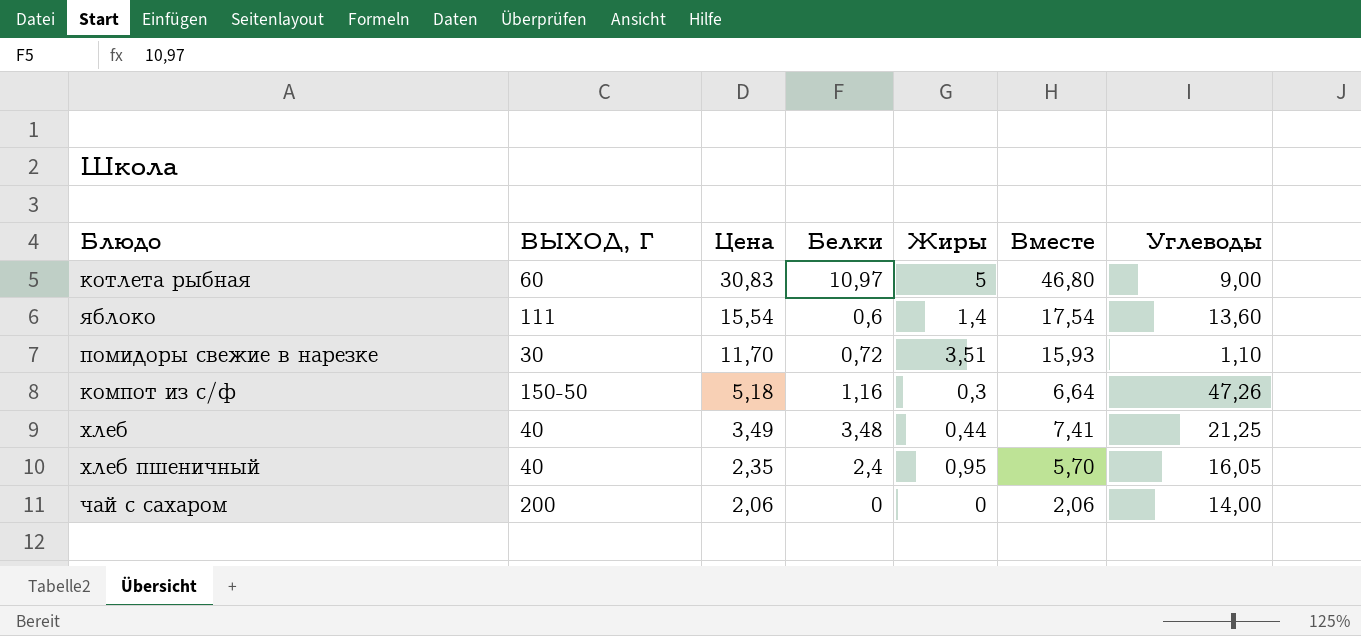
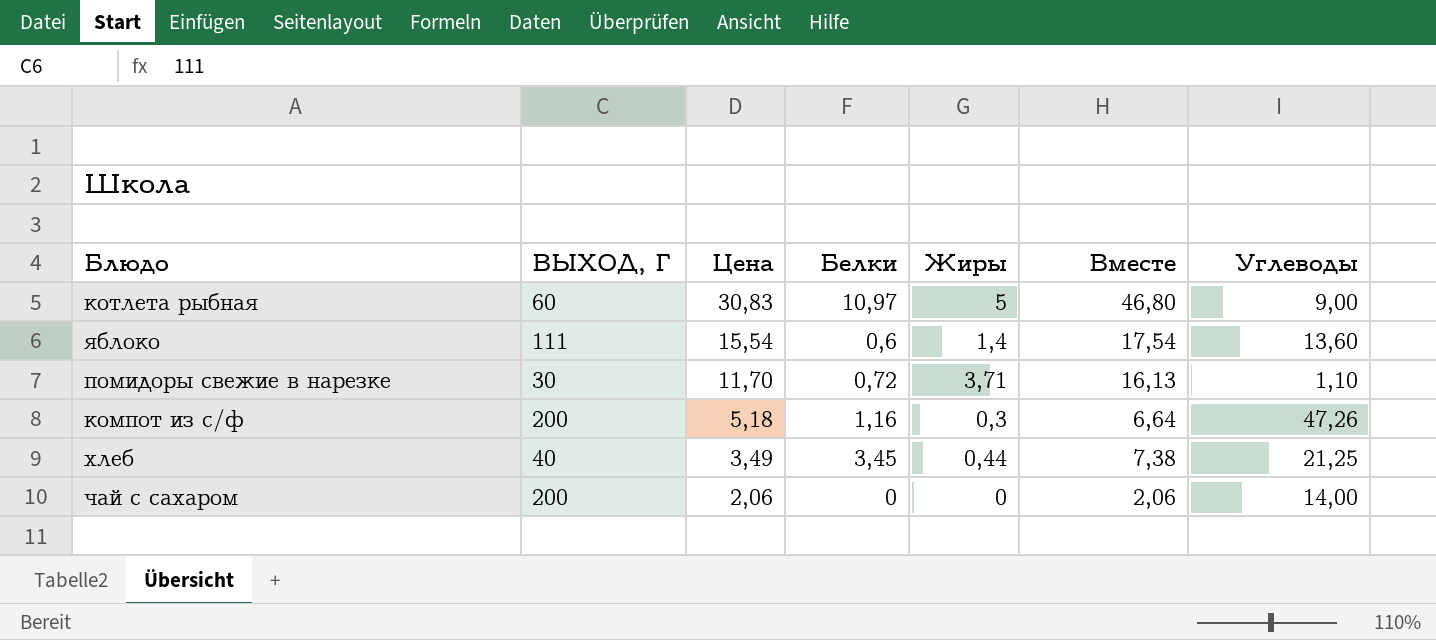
row хлеб пшеничный: 40 | 2,35 | 2,4 | 0,95 | 5,70 | 16,05 -> none
помидоры свежие в нарезке | Жиры: 3,51 -> 3,71
помидоры свежие в нарезке | Вместе: 15,93 -> 16,13
компот из с/ф | ВЫХОД, Г: 150-50 -> 200
хлеб | Белки: 3,48 -> 3,45
хлеб | Вместе: 7,41 -> 7,38

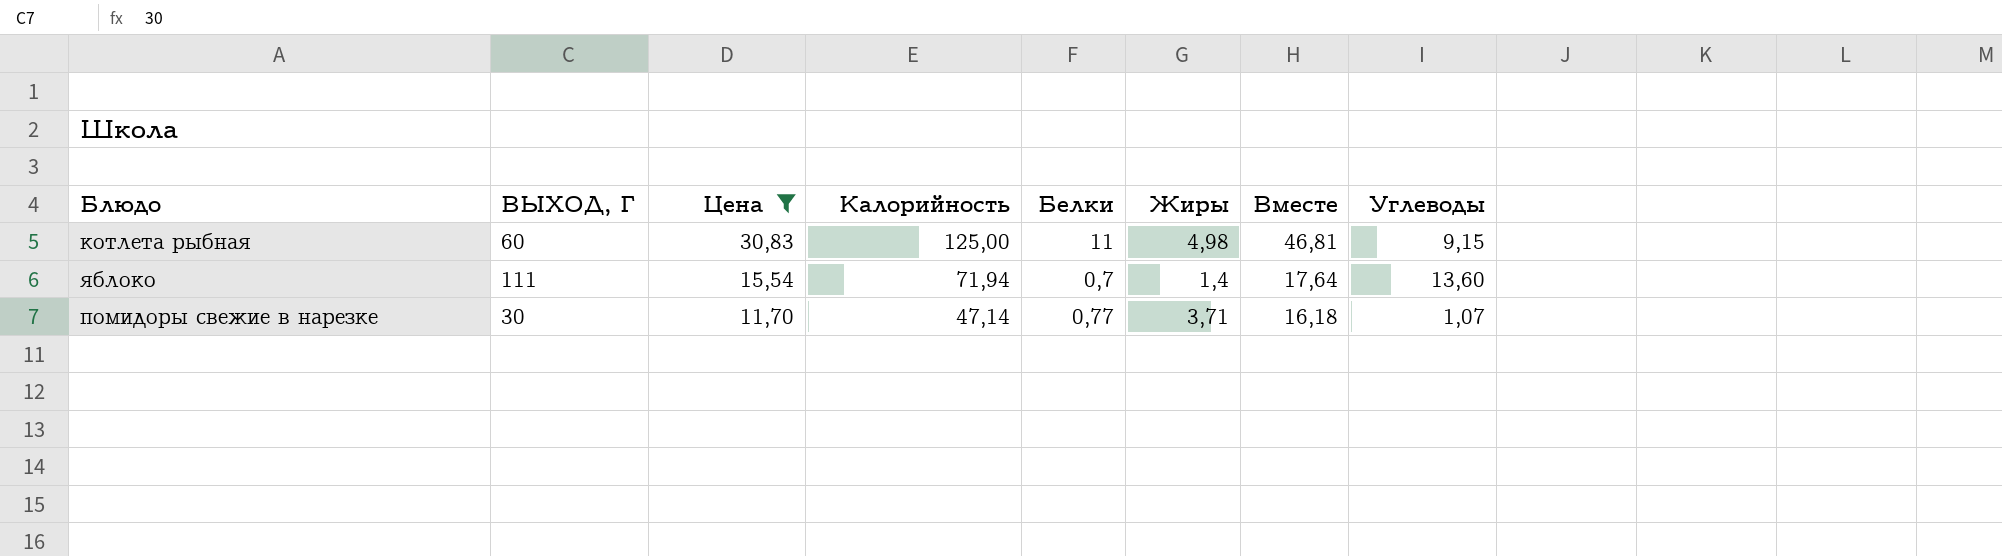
filter: none -> Цена >= 11,70
column Калорийность | position: none -> 4
котлета рыбная | Белки: 10,97 -> 11
котлета рыбная | Жиры: 5 -> 4,98
котлета рыбная | Вместе: 46,80 -> 46,81
котлета рыбная | Углеводы: 9,00 -> 9,15
яблоко | Белки: 0,6 -> 0,7
яблоко | Вместе: 17,54 -> 17,64
помидоры свежие в нарезке | Белки: 0,72 -> 0,77
помидоры свежие в нарезке | Вместе: 16,13 -> 16,18
помидоры свежие в нарезке | Углеводы: 1,10 -> 1,07

